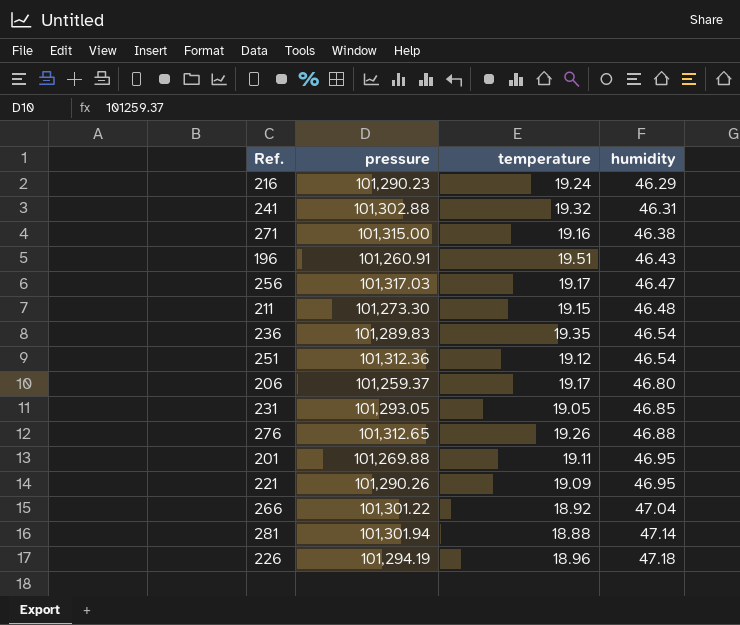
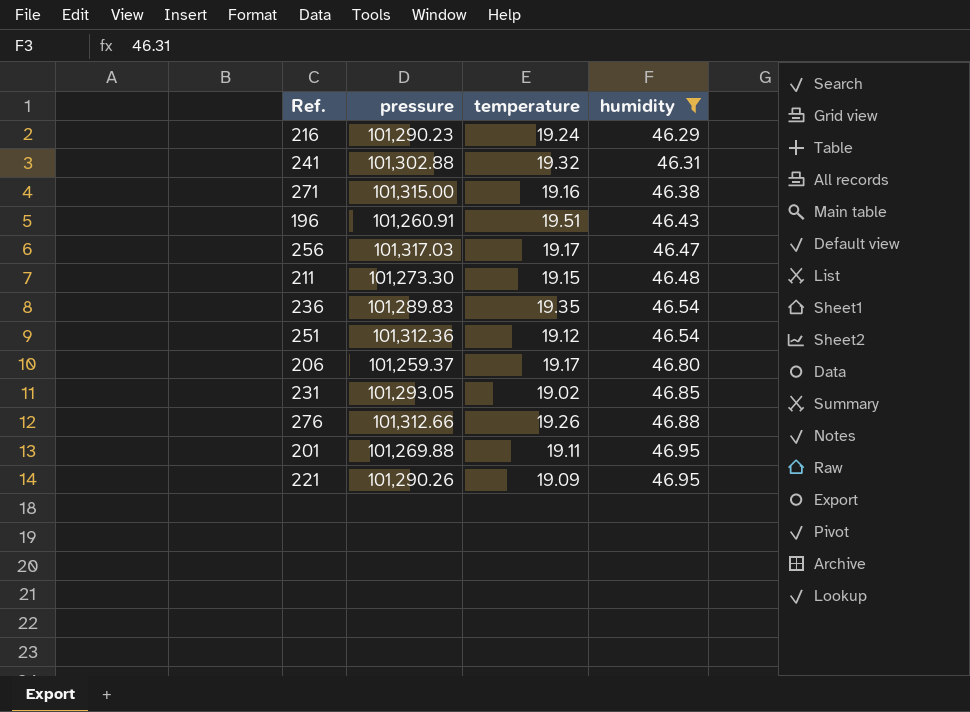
filter: none -> humidity <= 46.95
231 | temperature: 19.05 -> 19.02
276 | pressure: 101,312.65 -> 101,312.66

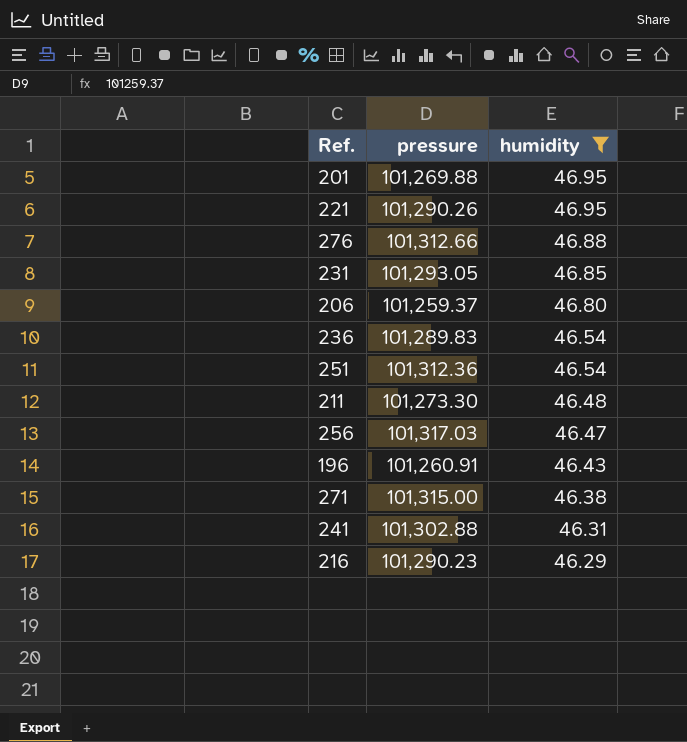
row order: humidity ascending -> humidity descending
column temperature | position: 3 -> none

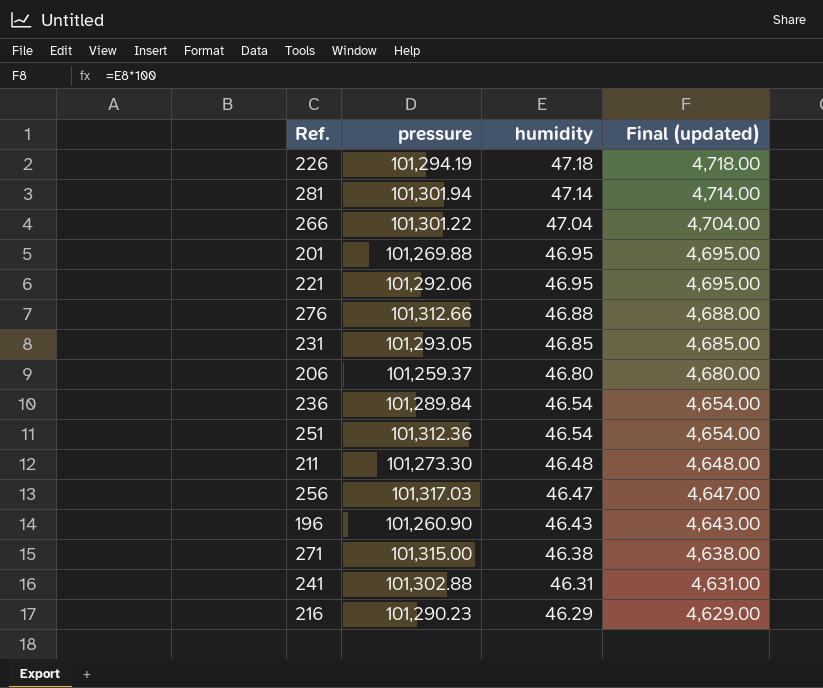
filter: humidity <= 46.95 -> none
column Final (updated) | formula: none -> [humidity] * 100
221 | pressure: 101,290.26 -> 101,292.06
236 | pressure: 101,289.83 -> 101,289.84
196 | pressure: 101,260.91 -> 101,260.90

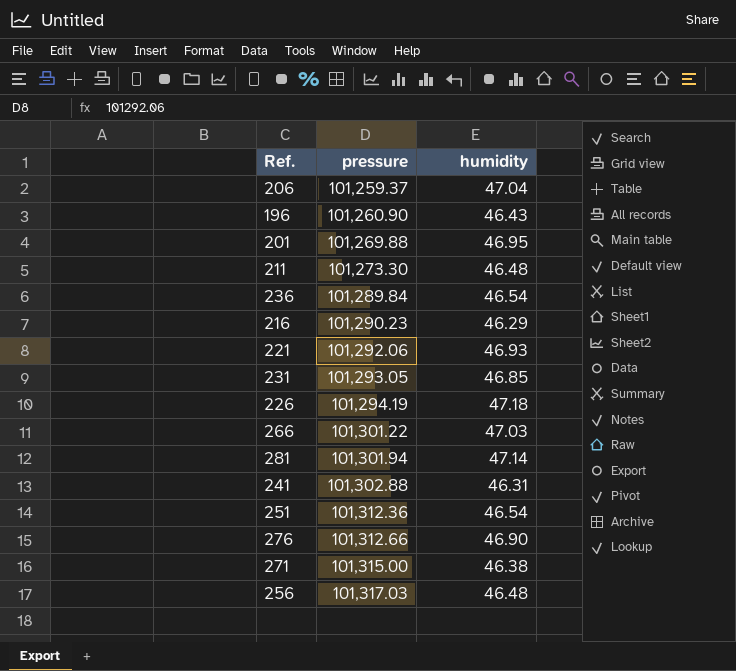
row order: humidity descending -> pressure ascending
column Final (updated) | formula: [humidity] * 100 -> none
206 | humidity: 46.80 -> 47.04
221 | humidity: 46.95 -> 46.93
266 | humidity: 47.04 -> 47.03
276 | humidity: 46.88 -> 46.90
256 | humidity: 46.47 -> 46.48

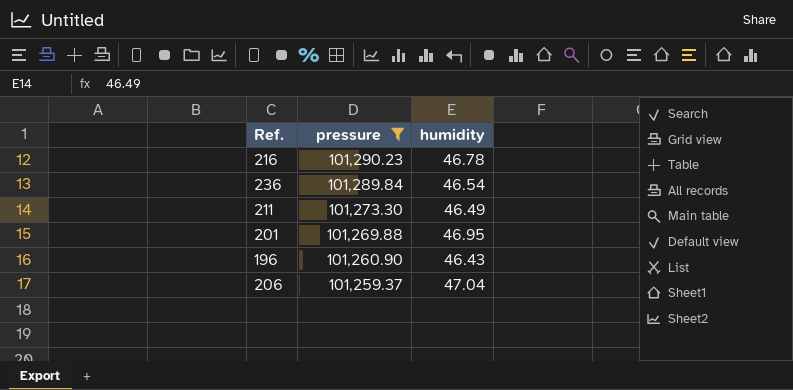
filter: none -> pressure <= 101,290.23
row order: pressure ascending -> pressure descending
216 | humidity: 46.29 -> 46.78
211 | humidity: 46.48 -> 46.49

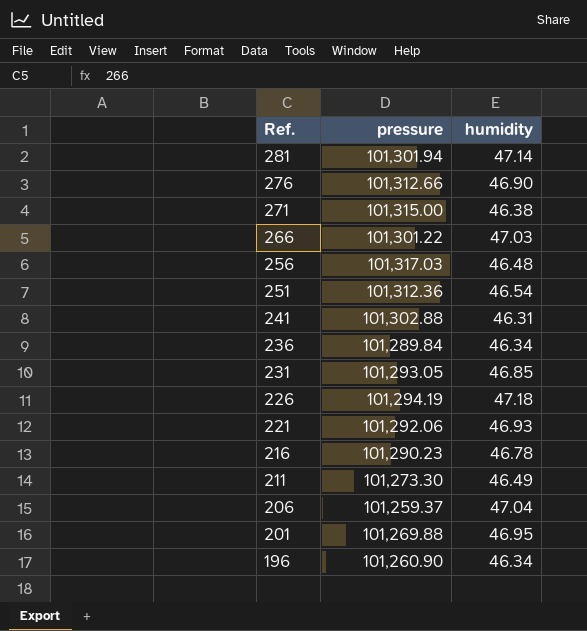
filter: pressure <= 101,290.23 -> none
row order: pressure descending -> Ref. descending
236 | humidity: 46.54 -> 46.34
196 | humidity: 46.43 -> 46.34

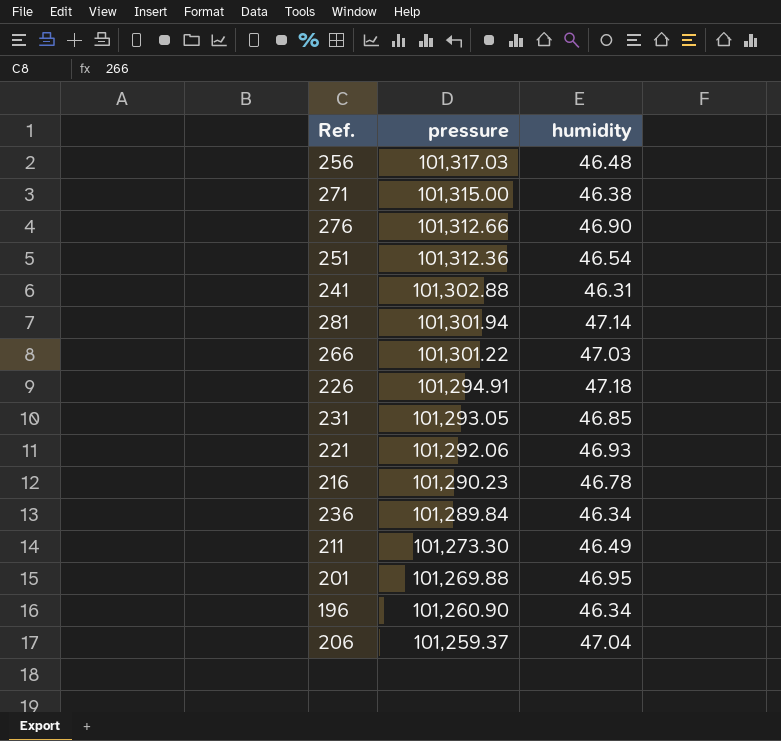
row order: Ref. descending -> pressure descending
226 | pressure: 101,294.19 -> 101,294.91

